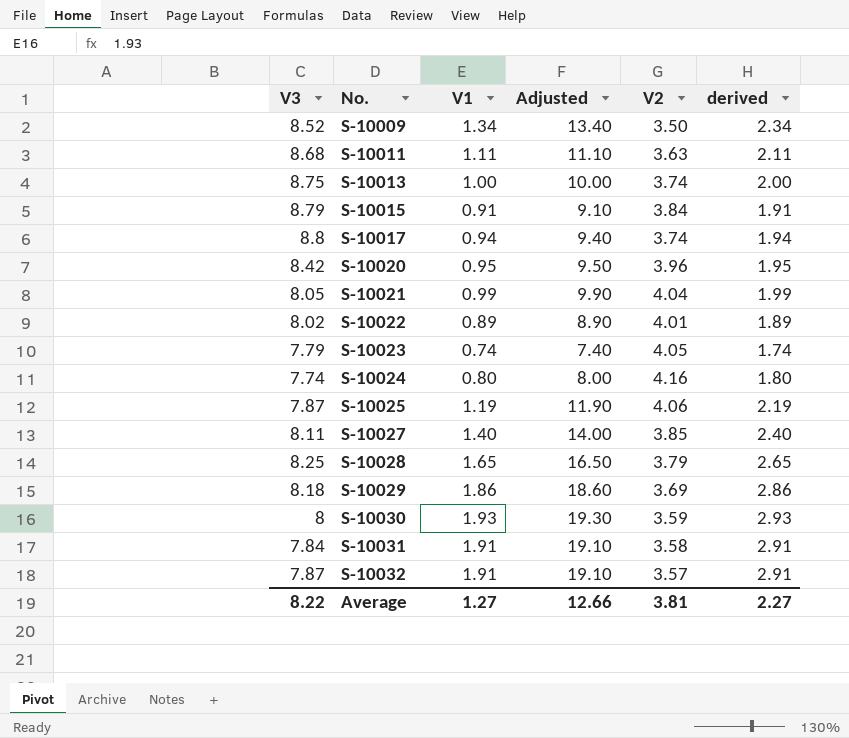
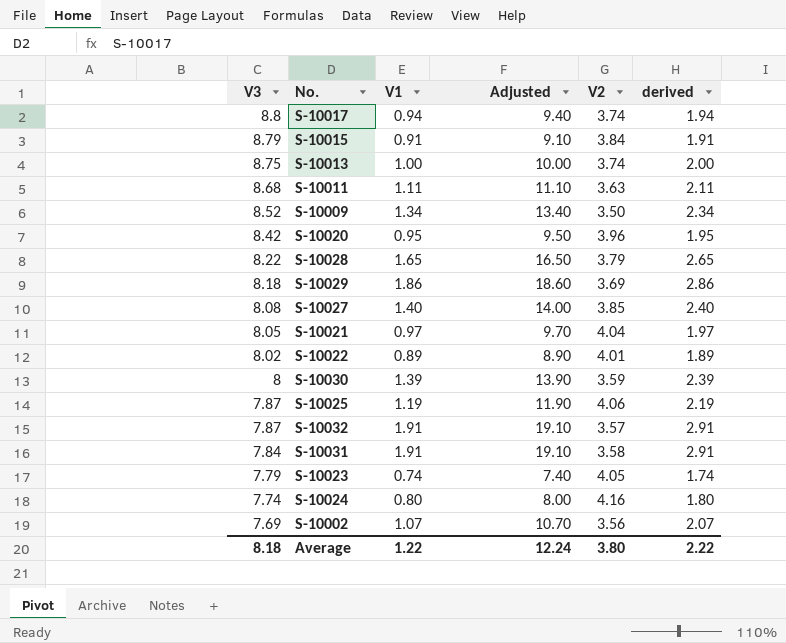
row order: No. ascending -> V3 descending
S-10028 | V3: 8.25 -> 8.22
S-10027 | V3: 8.11 -> 8.08
S-10021 | V1: 0.99 -> 0.97
S-10021 | Adjusted: 9.90 -> 9.70
S-10021 | derived: 1.99 -> 1.97
S-10030 | V1: 1.93 -> 1.39
S-10030 | Adjusted: 19.30 -> 13.90
S-10030 | derived: 2.93 -> 2.39
row S-10002: none -> 7.69 | 1.07 | 10.70 | 3.56 | 2.07
Average | V3: 8.22 -> 8.18
Average | V1: 1.27 -> 1.22
Average | Adjusted: 12.66 -> 12.24
Average | V2: 3.81 -> 3.80
Average | derived: 2.27 -> 2.22

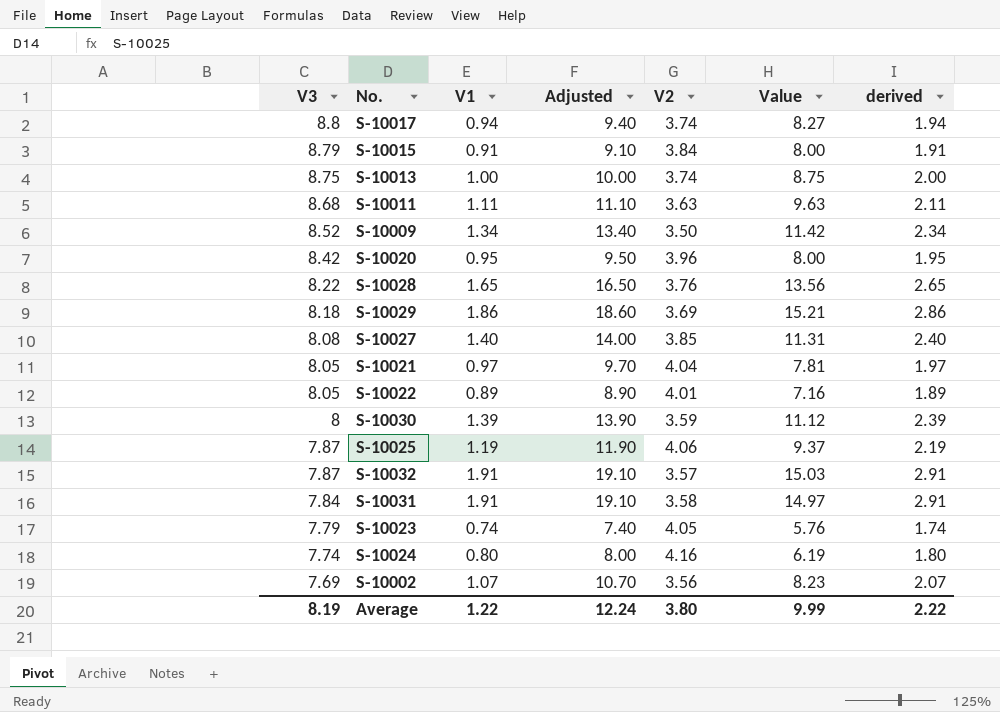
column Value | formula: none -> [V3] * [V1]
S-10028 | V2: 3.79 -> 3.76
S-10022 | V3: 8.02 -> 8.05
Average | V3: 8.18 -> 8.19

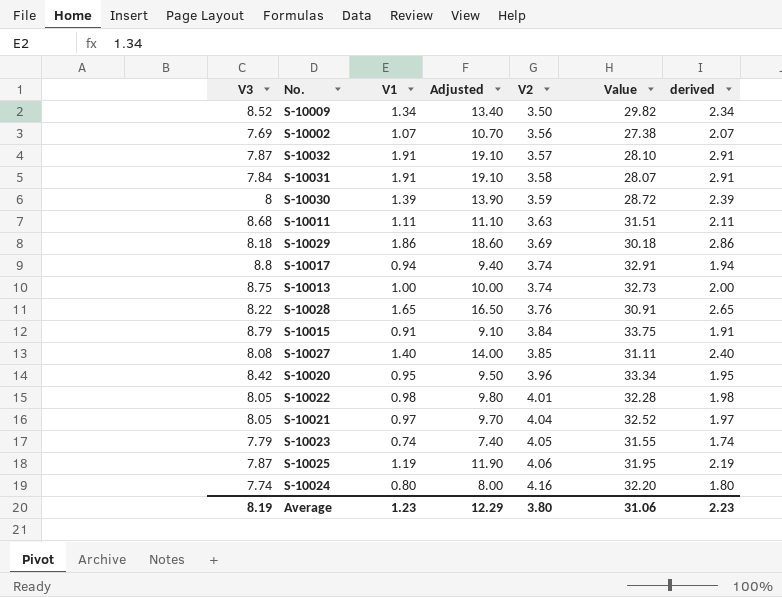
row order: V3 descending -> V2 ascending
column Value | formula: [V3] * [V1] -> [V3] * [V2]
S-10022 | V1: 0.89 -> 0.98
S-10022 | Adjusted: 8.90 -> 9.80
S-10022 | derived: 1.89 -> 1.98
Average | V1: 1.22 -> 1.23
Average | Adjusted: 12.24 -> 12.29
Average | Value: 9.99 -> 31.06
Average | derived: 2.22 -> 2.23

